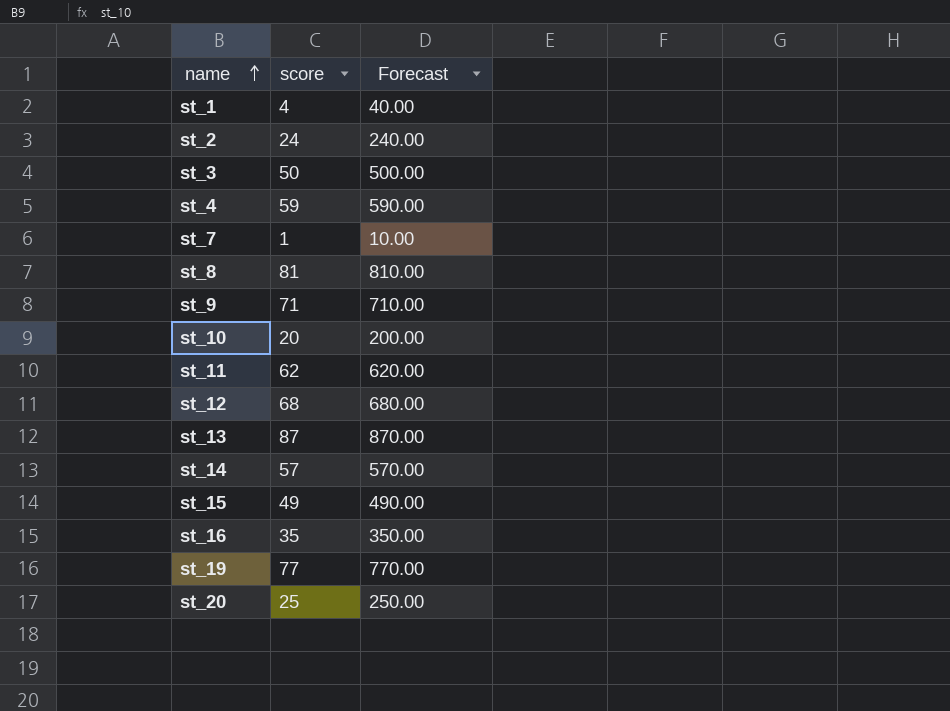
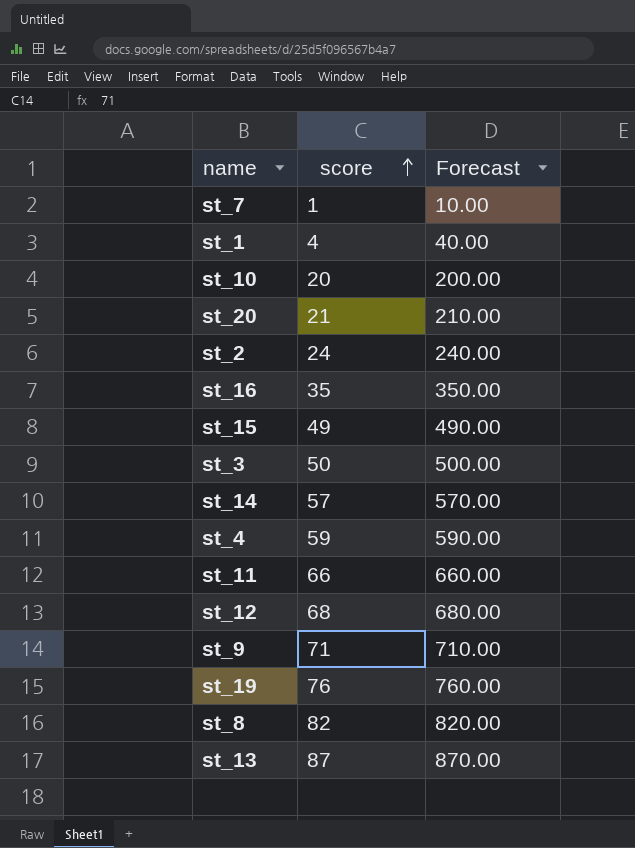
row order: name ascending -> score ascending
st_20 | score: 25 -> 21
st_20 | Forecast: 250.00 -> 210.00
st_11 | score: 62 -> 66
st_11 | Forecast: 620.00 -> 660.00
st_19 | score: 77 -> 76
st_19 | Forecast: 770.00 -> 760.00
st_8 | score: 81 -> 82
st_8 | Forecast: 810.00 -> 820.00

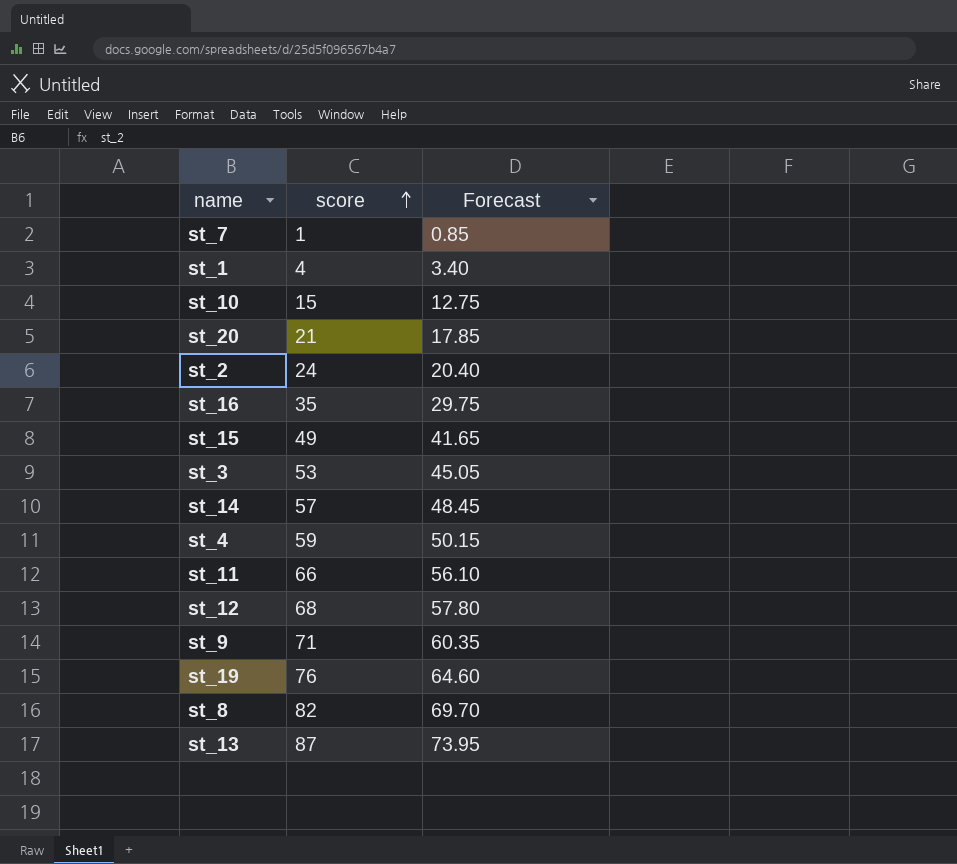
column Forecast | formula: [score] * 10 -> [score] * 0.85
st_10 | score: 20 -> 15
st_3 | score: 50 -> 53

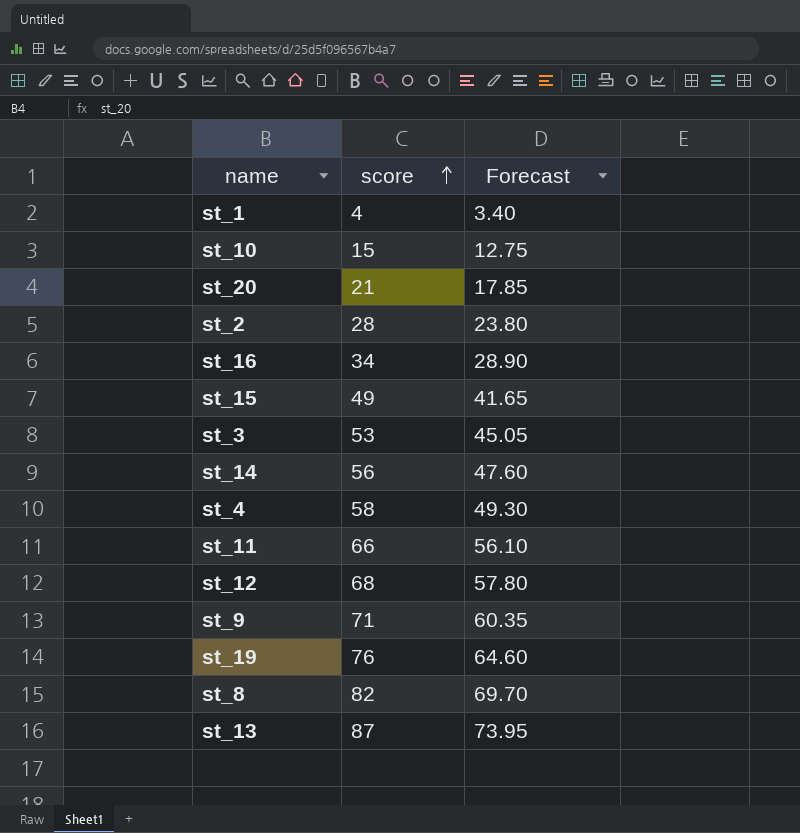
row st_7: 1 | 0.85 -> none
st_2 | score: 24 -> 28
st_2 | Forecast: 20.40 -> 23.80
st_16 | score: 35 -> 34
st_16 | Forecast: 29.75 -> 28.90
st_14 | score: 57 -> 56
st_14 | Forecast: 48.45 -> 47.60
st_4 | score: 59 -> 58
st_4 | Forecast: 50.15 -> 49.30

